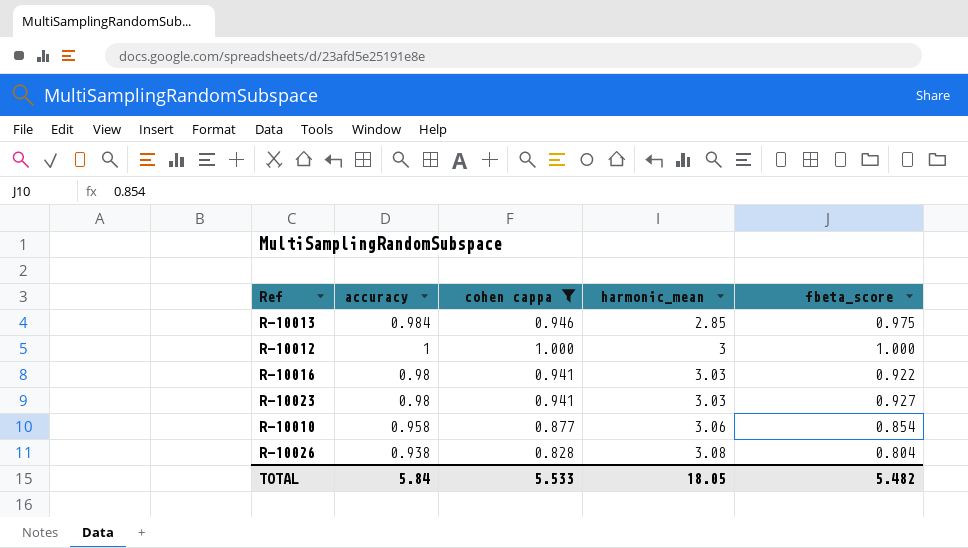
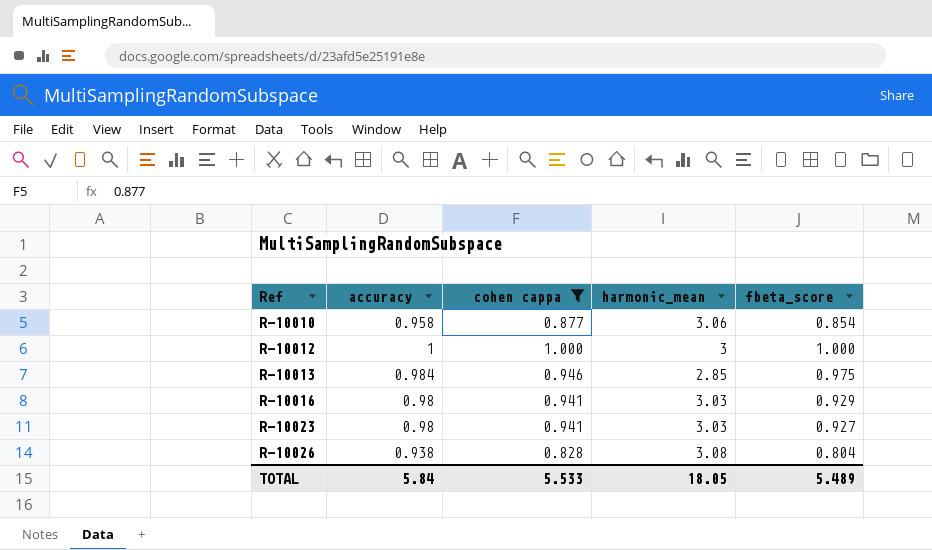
row order: harmonic_mean ascending -> Ref ascending
R-10016 | fbeta_score: 0.922 -> 0.929
TOTAL | fbeta_score: 5.482 -> 5.489

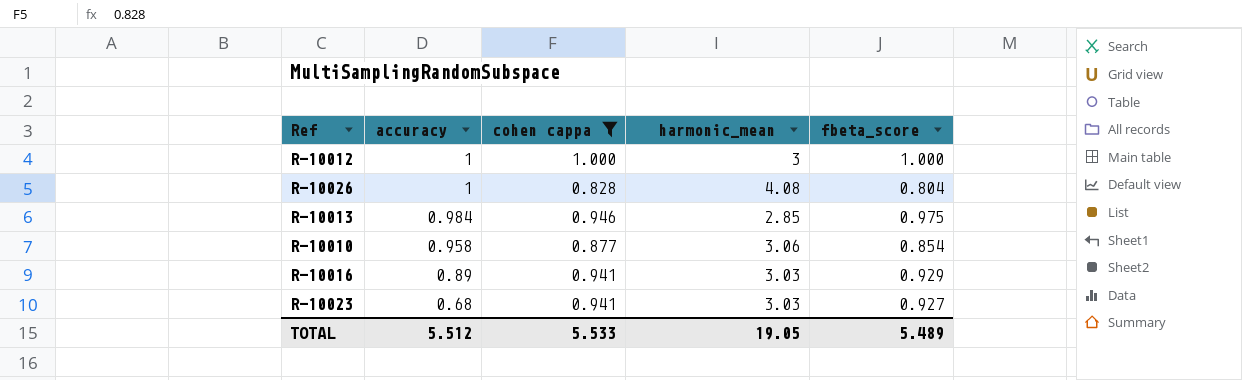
row order: Ref ascending -> accuracy descending
R-10026 | accuracy: 0.938 -> 1
R-10026 | harmonic_mean: 3.08 -> 4.08
R-10016 | accuracy: 0.98 -> 0.89
R-10023 | accuracy: 0.98 -> 0.68
TOTAL | accuracy: 5.84 -> 5.512
TOTAL | harmonic_mean: 18.05 -> 19.05

